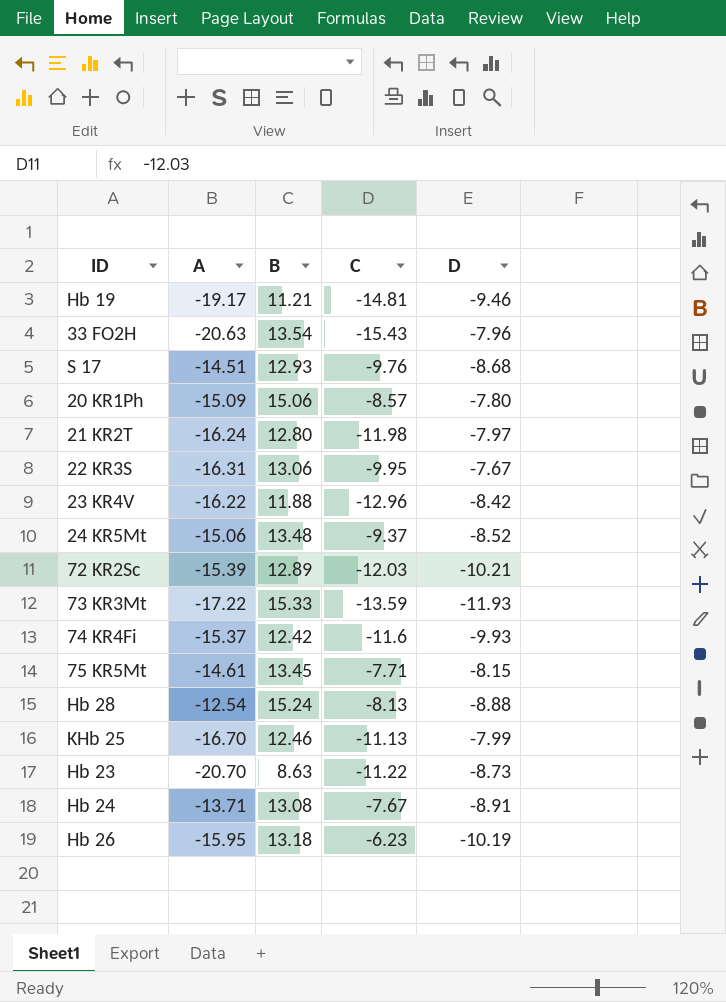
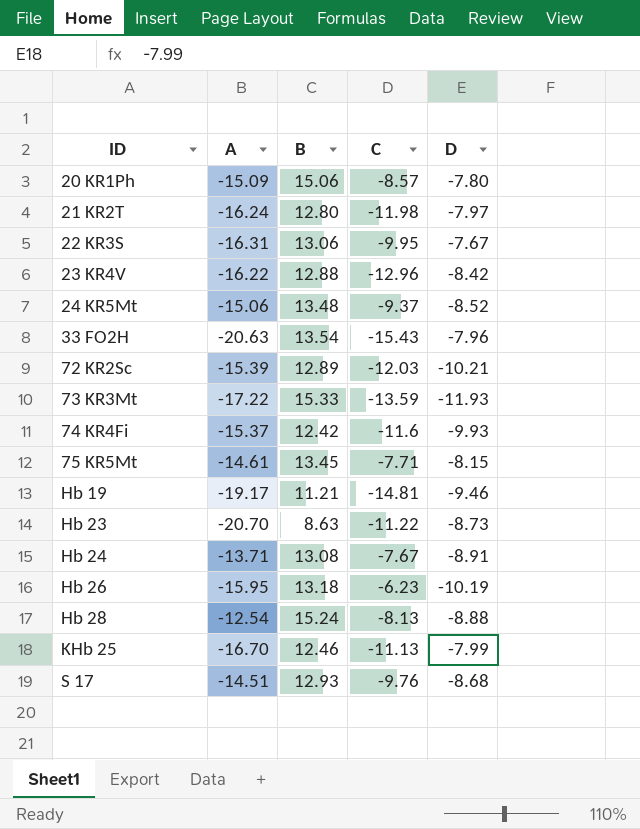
row order: none -> ID ascending
23 KR4V | B: 11.88 -> 12.88

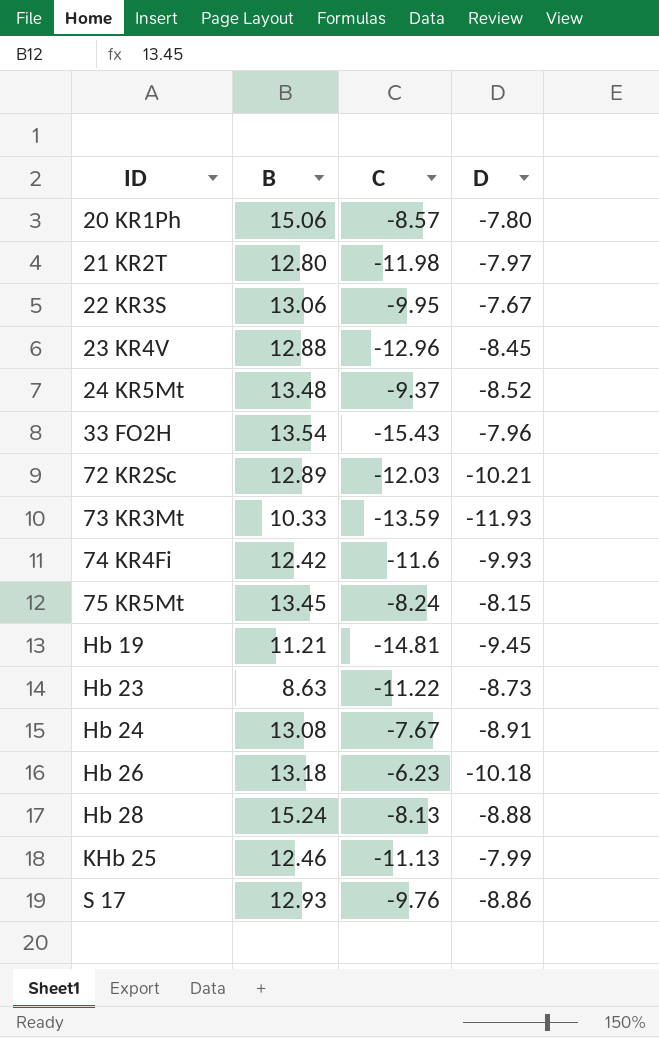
column A | position: 2 -> none
23 KR4V | D: -8.42 -> -8.45
73 KR3Mt | B: 15.33 -> 10.33
75 KR5Mt | C: -7.71 -> -8.24
Hb 19 | D: -9.46 -> -9.45
Hb 26 | D: -10.19 -> -10.18
S 17 | D: -8.68 -> -8.86

